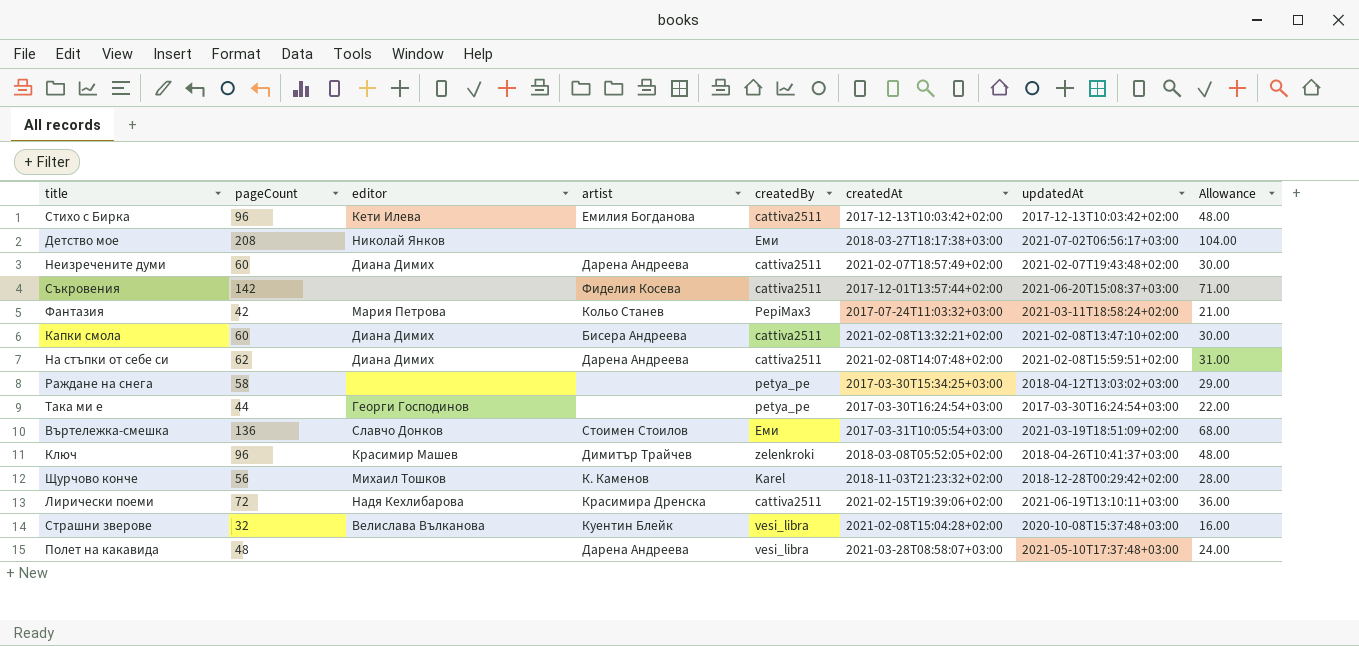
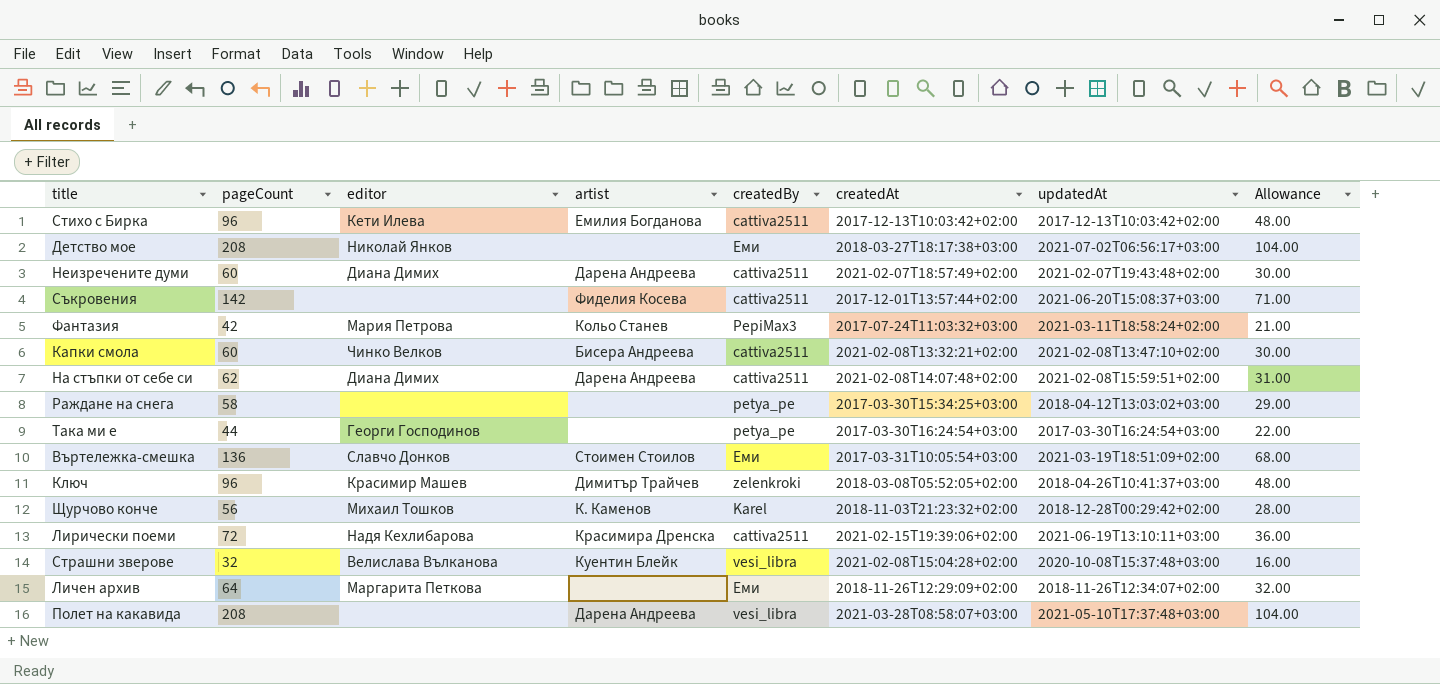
Капки смола | editor: Диана Димих -> Чинко Велков
row Личен архив: none -> 64 | Маргарита Петкова | none | Еми | 2018-11-26T12:29:09+02:00 | 2018-11-26T12:34:07+02:00 | 32.00
Полет на какавида | pageCount: 48 -> 208
Полет на какавида | Allowance: 24.00 -> 104.00

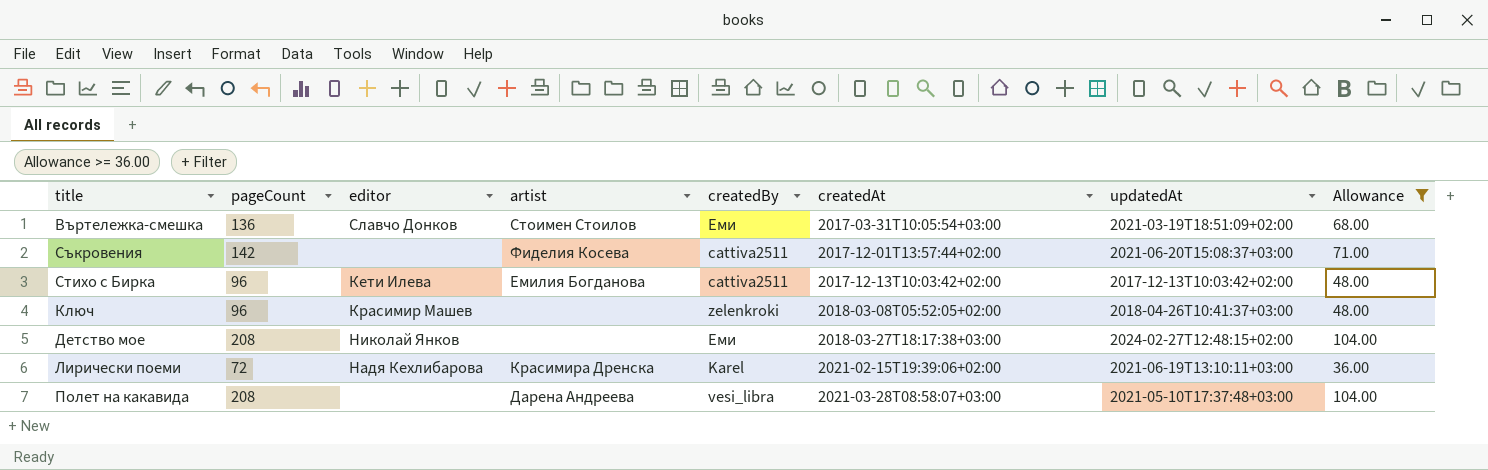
filter: none -> Allowance >= 36.00
row order: none -> createdAt ascending
Ключ | artist: Димитър Трайчев -> none
Детство мое | updatedAt: 2021-07-02T06:56:17+03:00 -> 2024-02-27T12:48:15+02:00
Лирически поеми | createdBy: cattiva2511 -> Karel

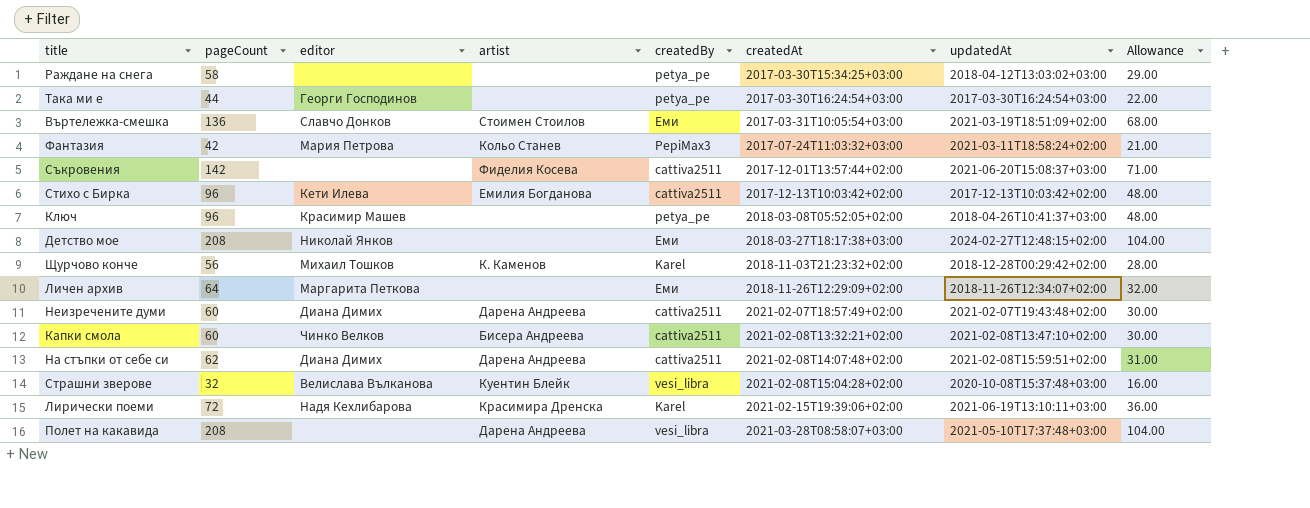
filter: Allowance >= 36.00 -> none
Ключ | createdBy: zelenkroki -> petya_pe

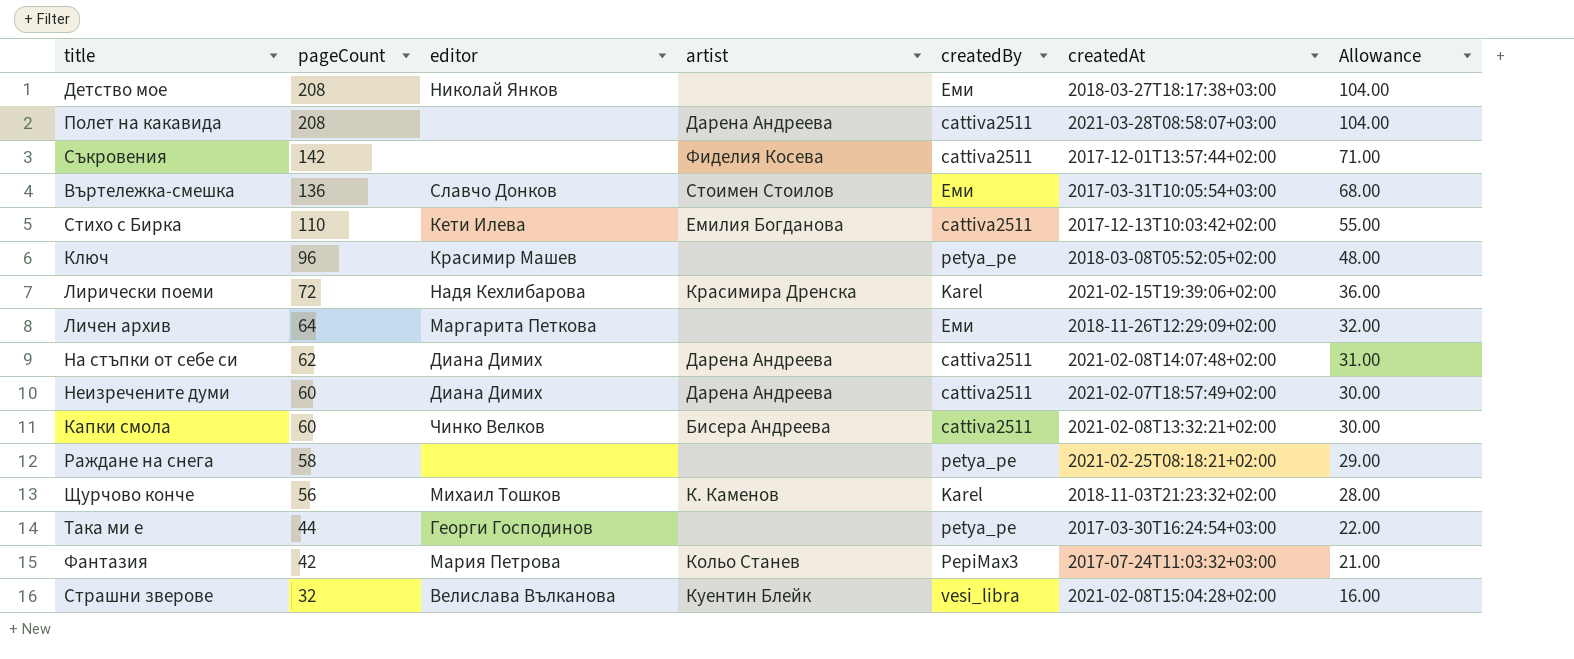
row order: createdAt ascending -> pageCount descending
column updatedAt | position: 7 -> none
Полет на какавида | createdBy: vesi_libra -> cattiva2511
Стихо с Бирка | pageCount: 96 -> 110
Стихо с Бирка | Allowance: 48.00 -> 55.00
Раждане на снега | createdAt: 2017-03-30T15:34:25+03:00 -> 2021-02-25T08:18:21+02:00

